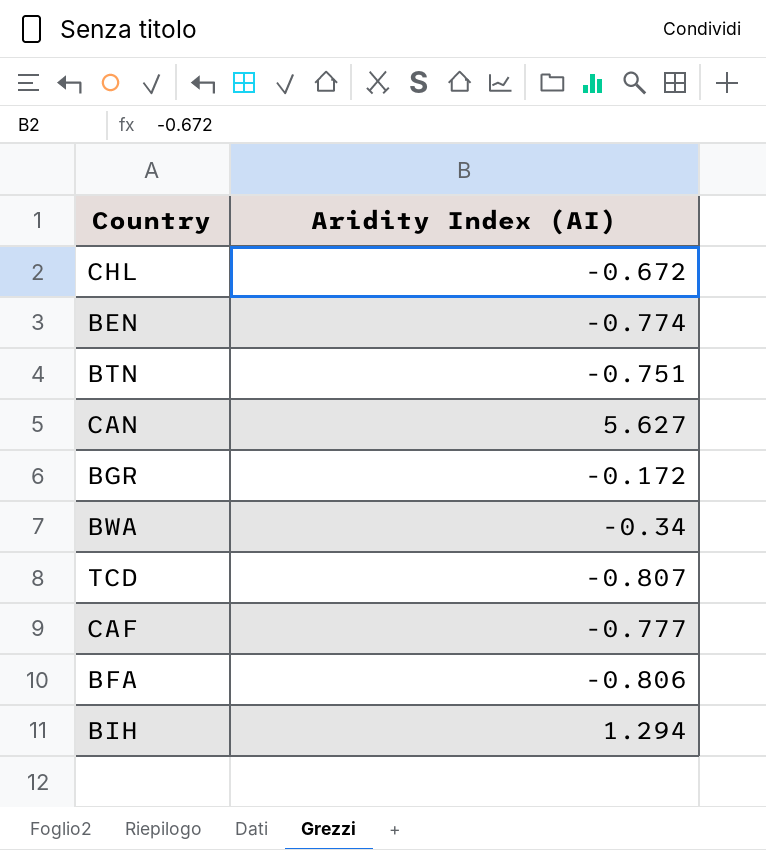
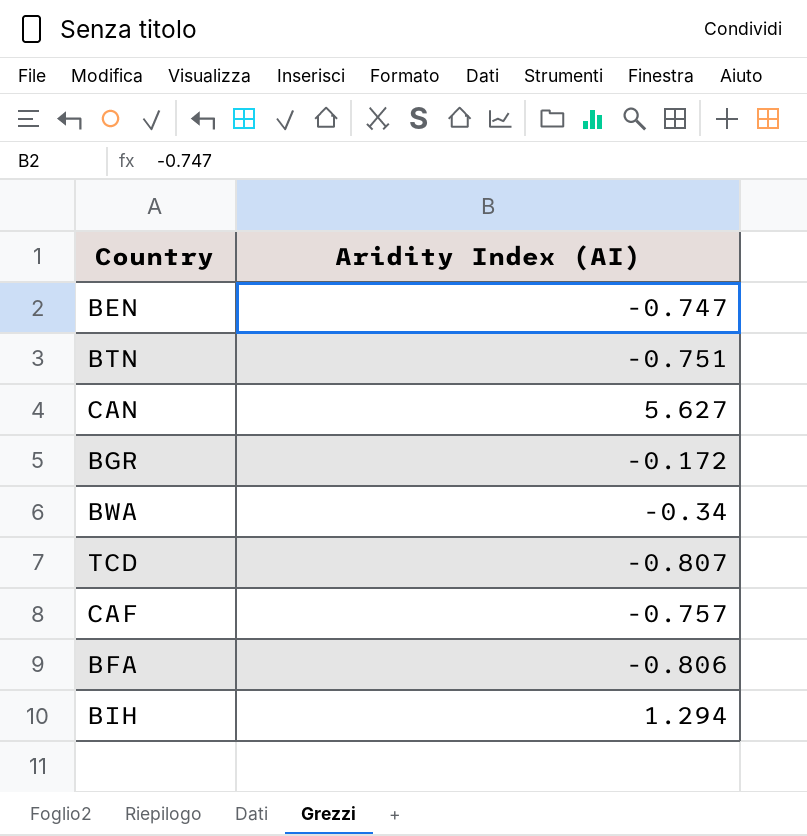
row CHL: -0.672 -> none
BEN | Aridity Index (AI): -0.774 -> -0.747
CAF | Aridity Index (AI): -0.777 -> -0.757

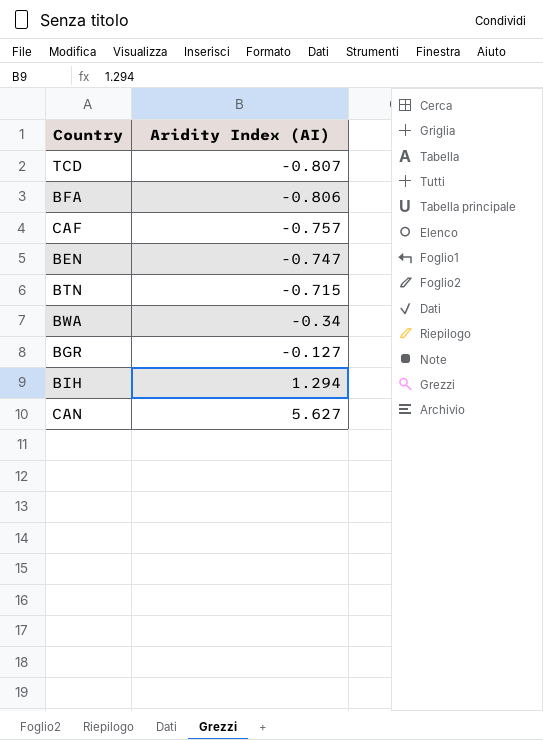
row order: none -> Aridity Index (AI) ascending
BTN | Aridity Index (AI): -0.751 -> -0.715
BGR | Aridity Index (AI): -0.172 -> -0.127

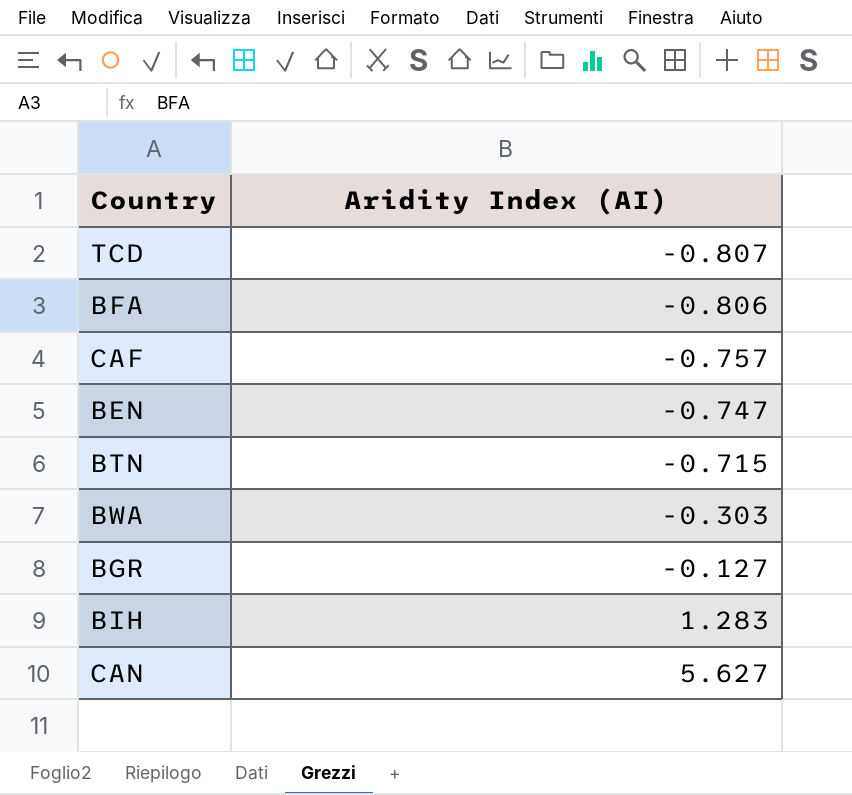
BWA | Aridity Index (AI): -0.34 -> -0.303
BIH | Aridity Index (AI): 1.294 -> 1.283

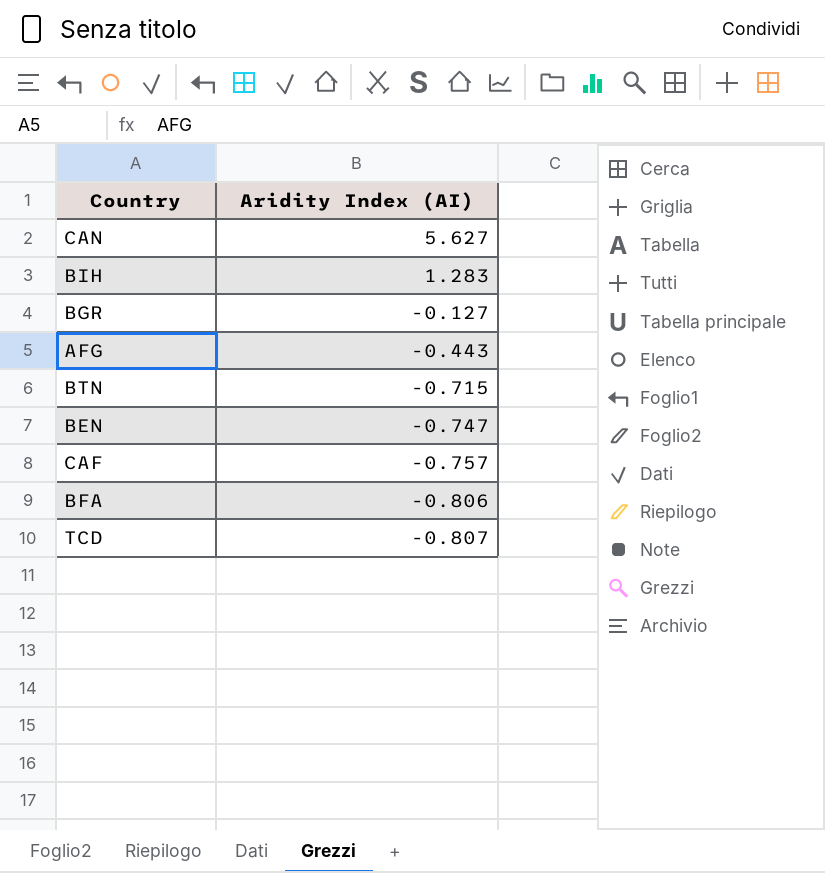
row order: Aridity Index (AI) ascending -> Aridity Index (AI) descending
row BWA: -0.303 -> none
row AFG: none -> -0.443

